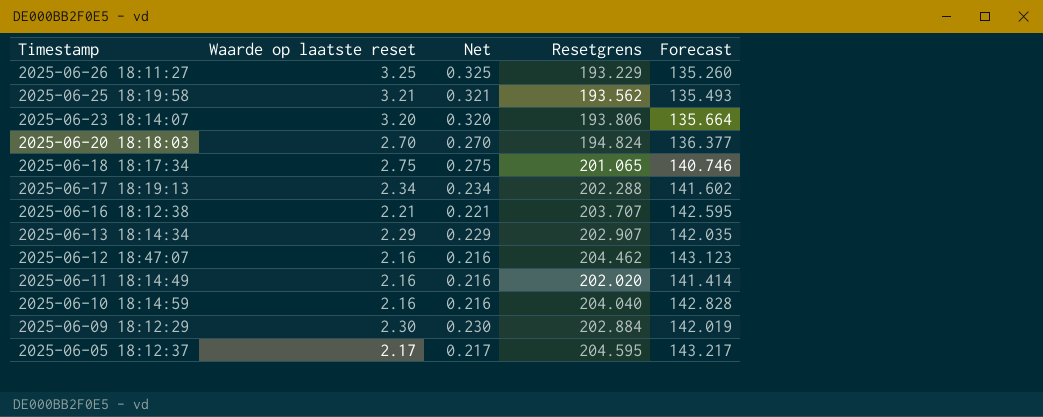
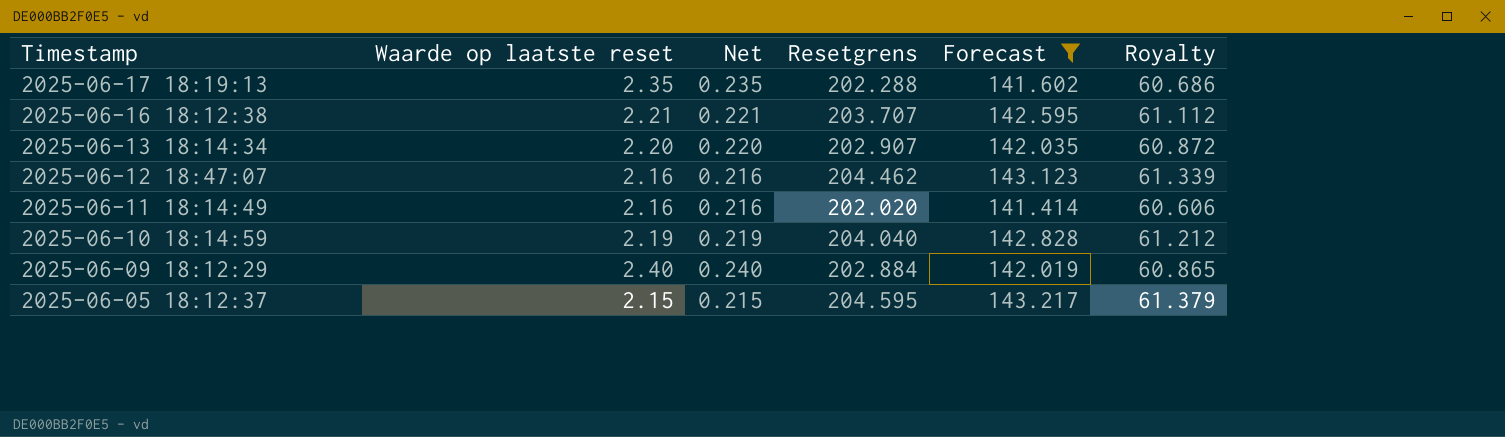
filter: none -> Forecast >= 141.414
column Royalty | formula: none -> [Resetgrens] * 0.3
2025-06-17 18:19:13 | Waarde op laatste reset: 2.34 -> 2.35
2025-06-17 18:19:13 | Net: 0.234 -> 0.235
2025-06-13 18:14:34 | Waarde op laatste reset: 2.29 -> 2.20
2025-06-13 18:14:34 | Net: 0.229 -> 0.220
2025-06-10 18:14:59 | Waarde op laatste reset: 2.16 -> 2.19
2025-06-10 18:14:59 | Net: 0.216 -> 0.219
2025-06-09 18:12:29 | Waarde op laatste reset: 2.30 -> 2.40
2025-06-09 18:12:29 | Net: 0.230 -> 0.240
2025-06-05 18:12:37 | Waarde op laatste reset: 2.17 -> 2.15
2025-06-05 18:12:37 | Net: 0.217 -> 0.215

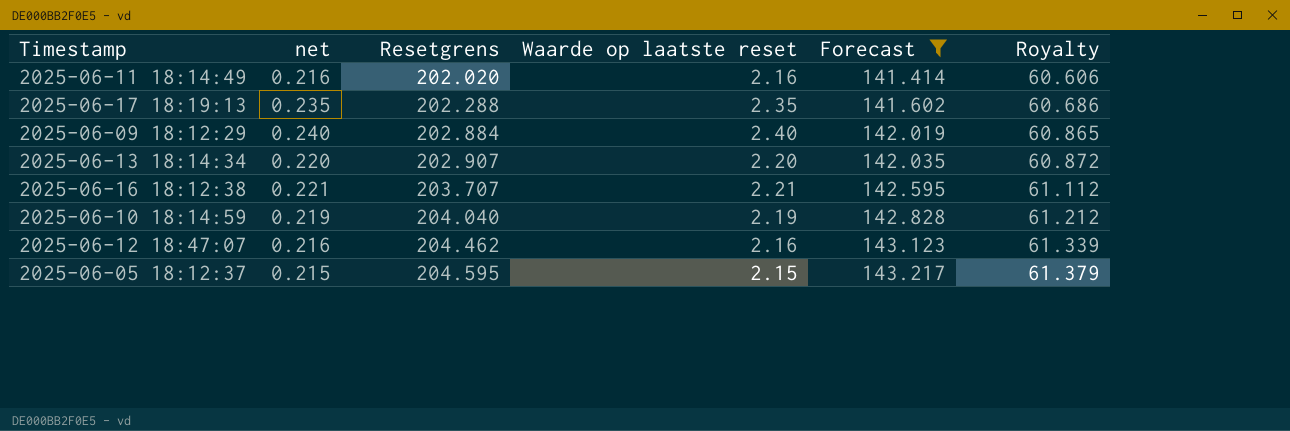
row order: Timestamp descending -> Resetgrens ascending
column name: Net -> net
column Waarde op laatste reset | position: 2 -> 4

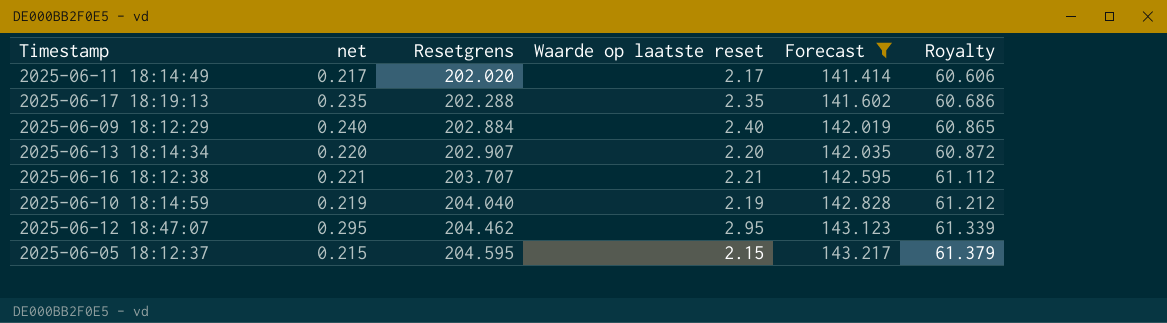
2025-06-11 18:14:49 | net: 0.216 -> 0.217
2025-06-11 18:14:49 | Waarde op laatste reset: 2.16 -> 2.17
2025-06-12 18:47:07 | net: 0.216 -> 0.295
2025-06-12 18:47:07 | Waarde op laatste reset: 2.16 -> 2.95

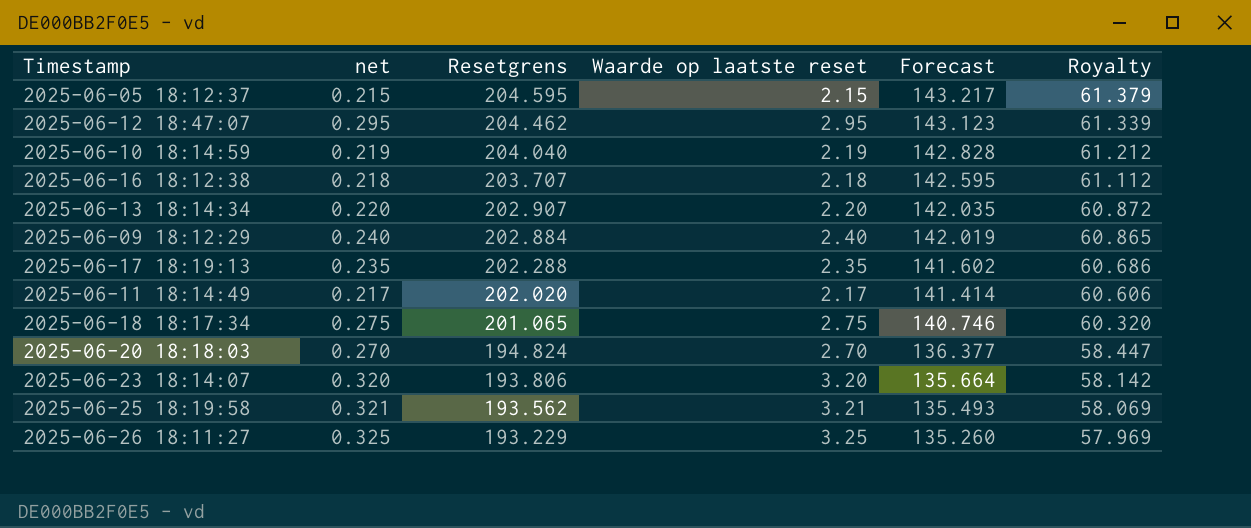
filter: Forecast >= 141.414 -> none
row order: Resetgrens ascending -> Resetgrens descending
2025-06-16 18:12:38 | net: 0.221 -> 0.218
2025-06-16 18:12:38 | Waarde op laatste reset: 2.21 -> 2.18

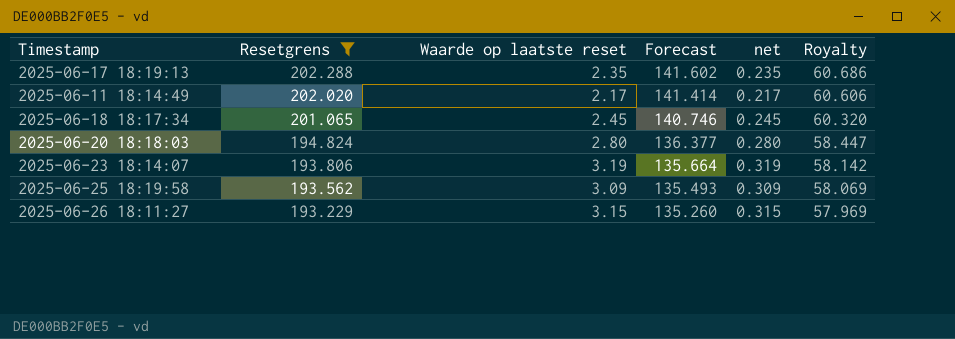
filter: none -> Resetgrens <= 202.288
column net | position: 2 -> 5
2025-06-18 18:17:34 | Waarde op laatste reset: 2.75 -> 2.45
2025-06-18 18:17:34 | net: 0.275 -> 0.245
2025-06-20 18:18:03 | Waarde op laatste reset: 2.70 -> 2.80
2025-06-20 18:18:03 | net: 0.270 -> 0.280
2025-06-23 18:14:07 | Waarde op laatste reset: 3.20 -> 3.19
2025-06-23 18:14:07 | net: 0.320 -> 0.319
2025-06-25 18:19:58 | Waarde op laatste reset: 3.21 -> 3.09
2025-06-25 18:19:58 | net: 0.321 -> 0.309
2025-06-26 18:11:27 | Waarde op laatste reset: 3.25 -> 3.15
2025-06-26 18:11:27 | net: 0.325 -> 0.315

